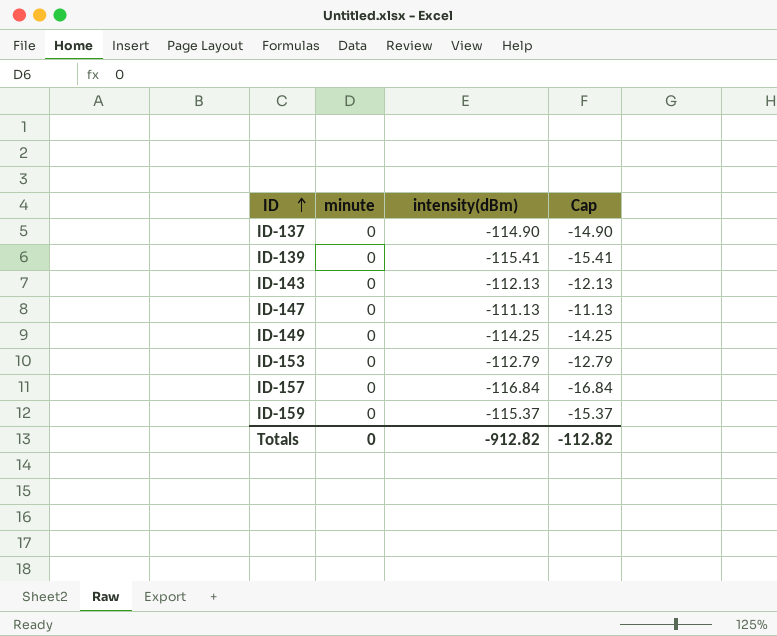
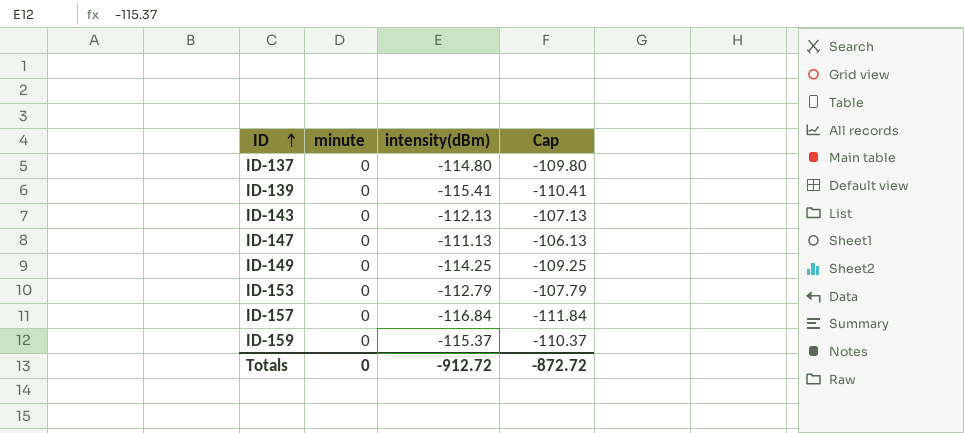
column Cap | formula: [intensity(dBm)] + 100 -> [intensity(dBm)] + 5
ID-137 | intensity(dBm): -114.90 -> -114.80
Totals | intensity(dBm): -912.82 -> -912.72
Totals | Cap: -112.82 -> -872.72

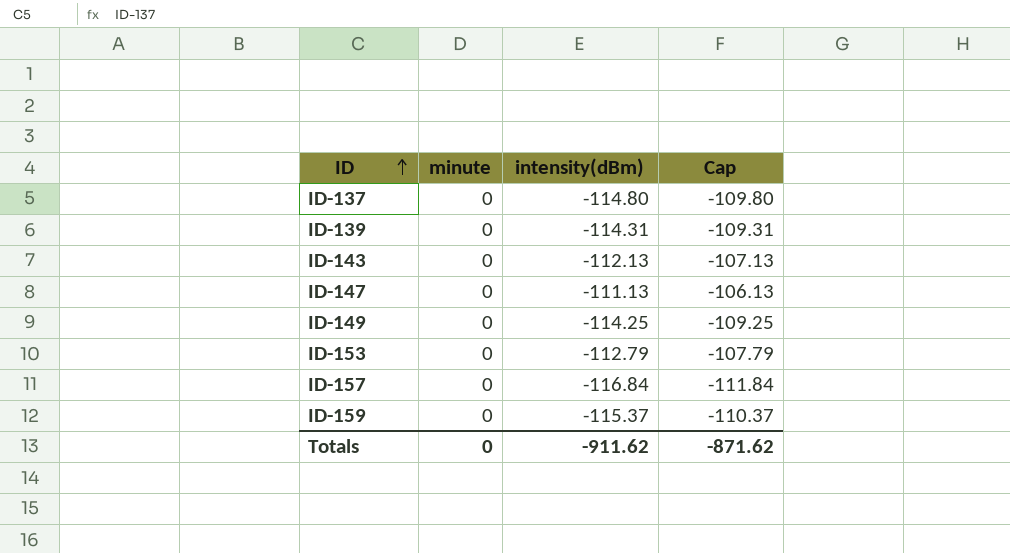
ID-139 | intensity(dBm): -115.41 -> -114.31
ID-139 | Cap: -110.41 -> -109.31
Totals | intensity(dBm): -912.72 -> -911.62
Totals | Cap: -872.72 -> -871.62

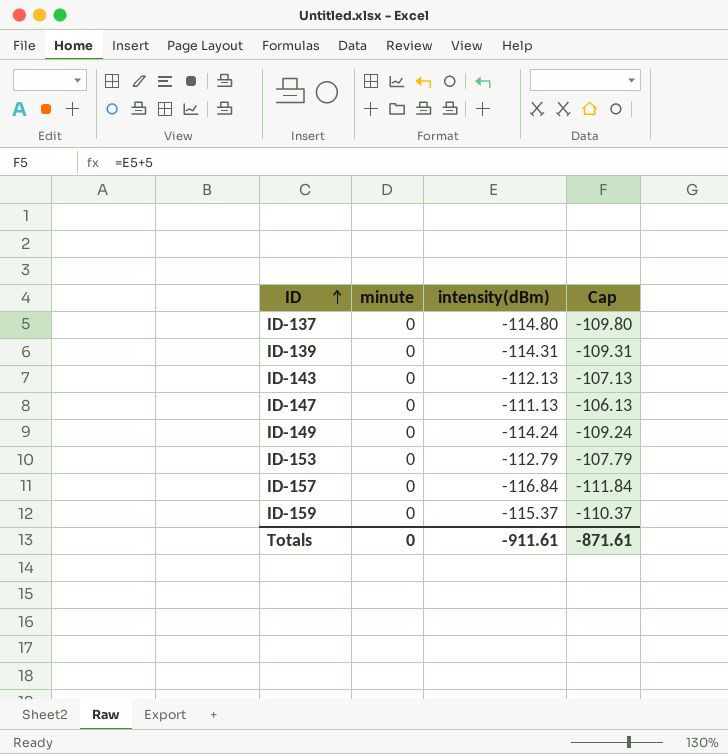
ID-149 | intensity(dBm): -114.25 -> -114.24
ID-149 | Cap: -109.25 -> -109.24
Totals | intensity(dBm): -911.62 -> -911.61
Totals | Cap: -871.62 -> -871.61

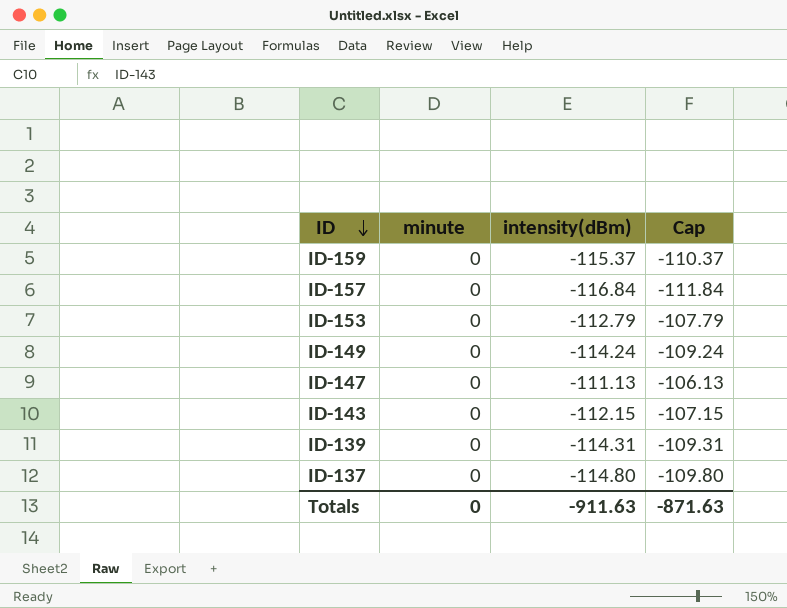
row order: ID ascending -> ID descending
ID-143 | intensity(dBm): -112.13 -> -112.15
ID-143 | Cap: -107.13 -> -107.15
Totals | intensity(dBm): -911.61 -> -911.63
Totals | Cap: -871.61 -> -871.63

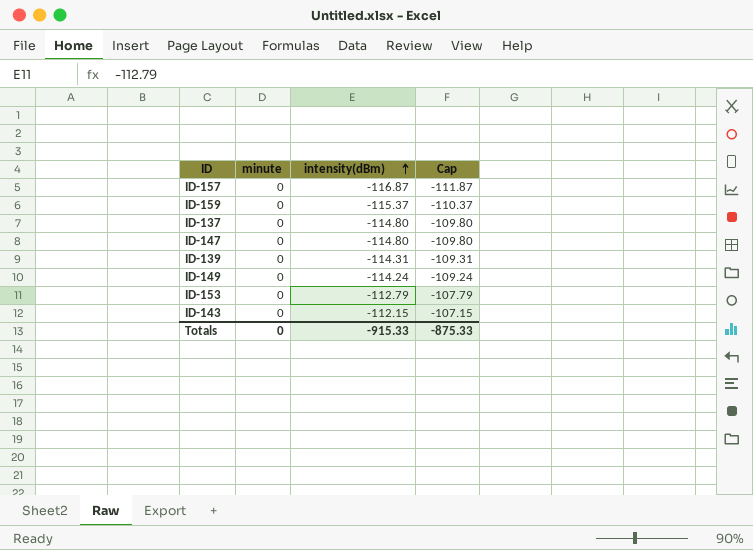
row order: ID descending -> intensity(dBm) ascending
ID-157 | intensity(dBm): -116.84 -> -116.87
ID-157 | Cap: -111.84 -> -111.87
ID-147 | intensity(dBm): -111.13 -> -114.80
ID-147 | Cap: -106.13 -> -109.80
Totals | intensity(dBm): -911.63 -> -915.33
Totals | Cap: -871.63 -> -875.33

